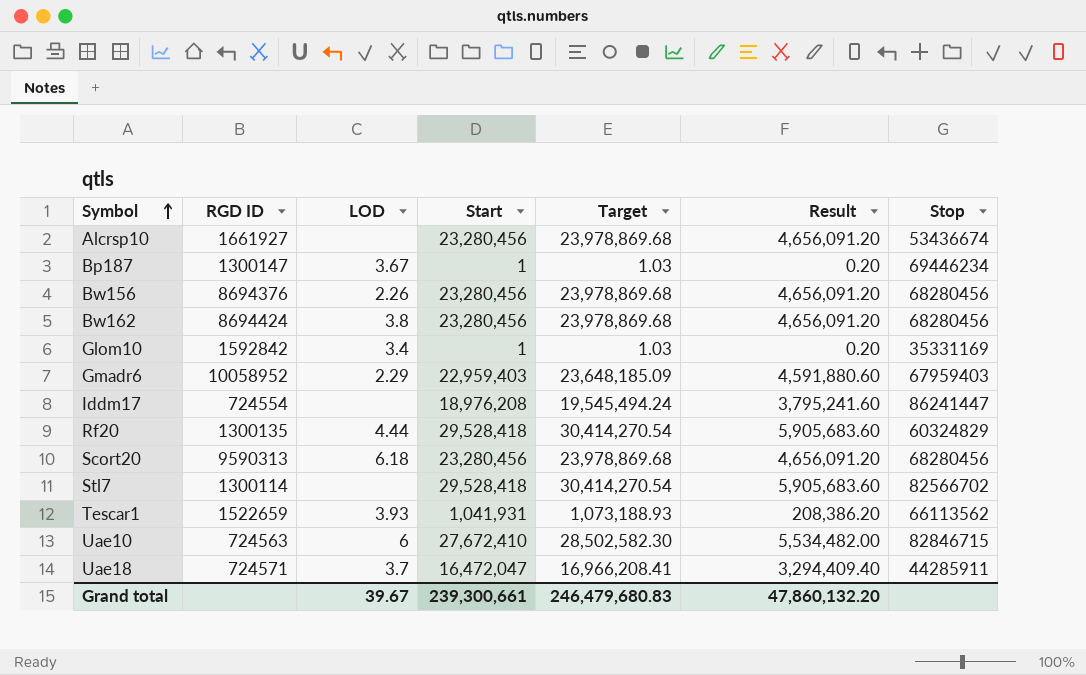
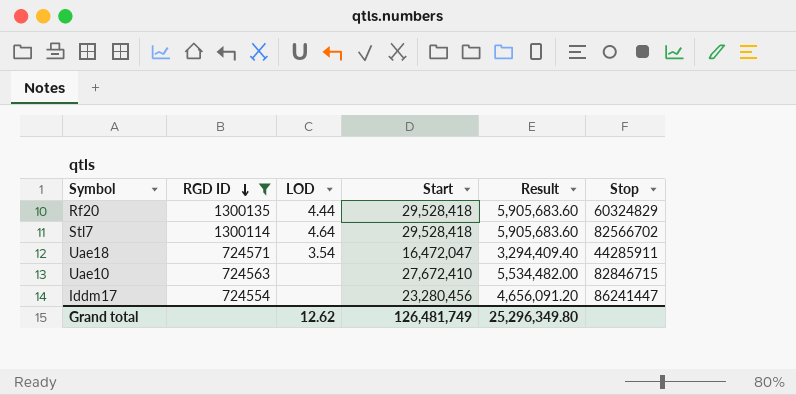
filter: none -> RGD ID <= 1300135
row order: Symbol ascending -> RGD ID descending
column Target | formula: [Start] * 1.03 -> none
Stl7 | LOD: none -> 4.64
Uae18 | LOD: 3.7 -> 3.54
Uae10 | LOD: 6 -> none
Iddm17 | Start: 18,976,208 -> 23,280,456
Iddm17 | Result: 3,795,241.60 -> 4,656,091.20
Grand total | LOD: 39.67 -> 12.62
Grand total | Start: 239,300,661 -> 126,481,749
Grand total | Result: 47,860,132.20 -> 25,296,349.80

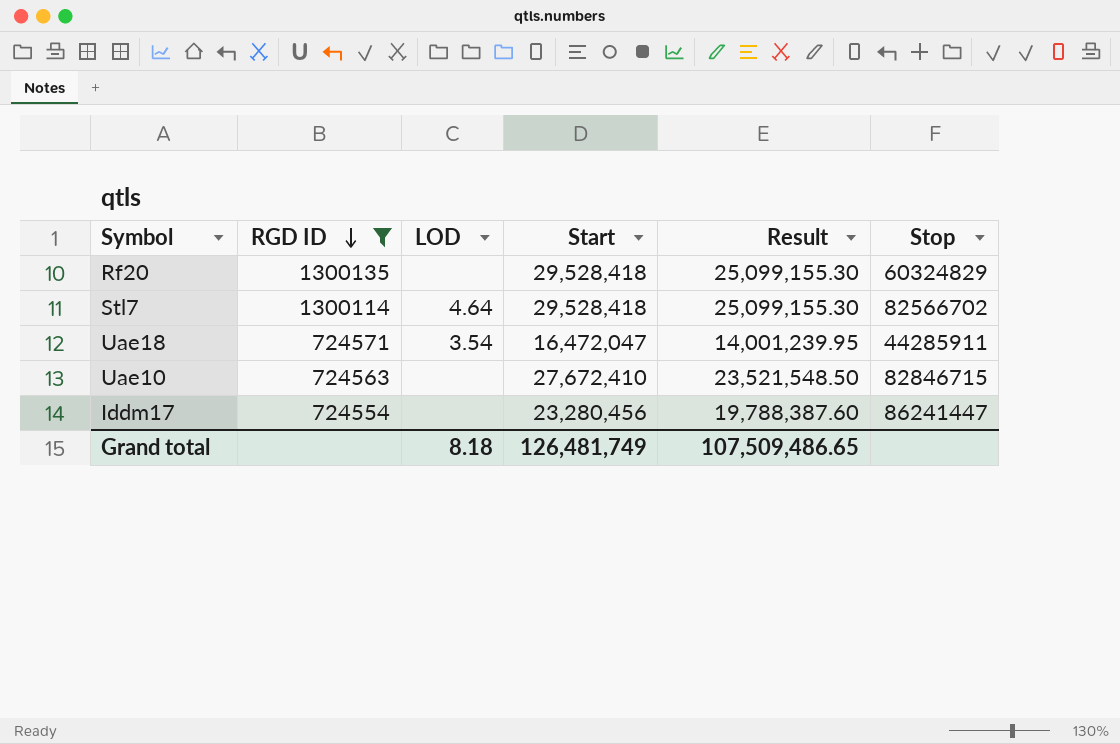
column Result | formula: [Start] * 0.2 -> [Start] * 0.85
Rf20 | LOD: 4.44 -> none
Grand total | LOD: 12.62 -> 8.18
Grand total | Result: 25,296,349.80 -> 107,509,486.65

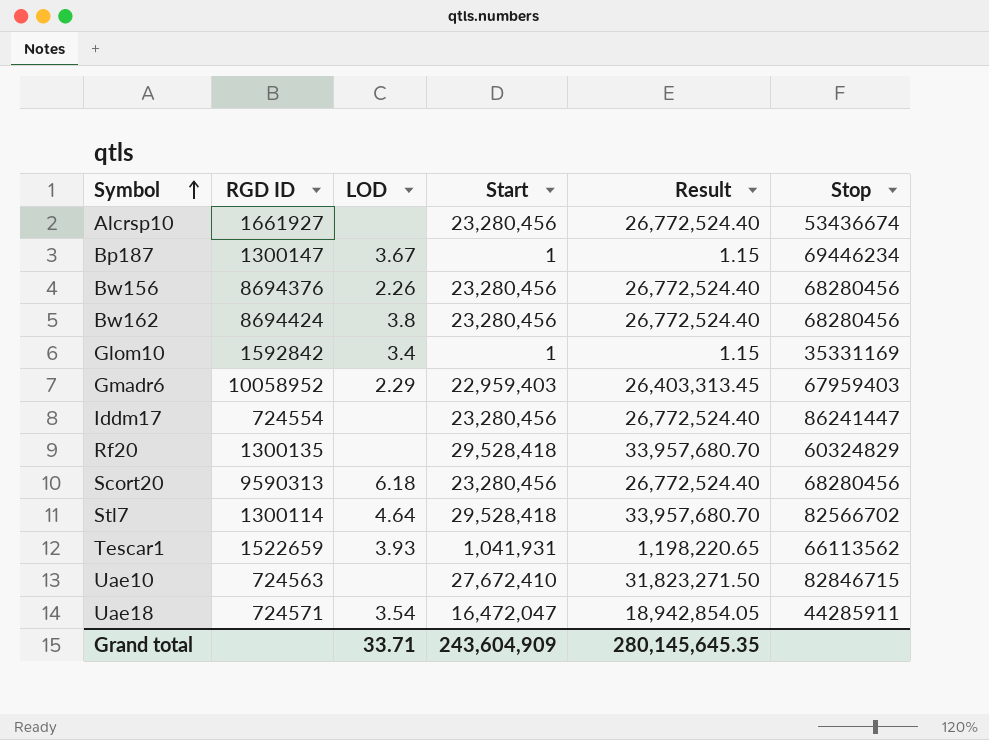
filter: RGD ID <= 1300135 -> none
row order: RGD ID descending -> Symbol ascending
column Result | formula: [Start] * 0.85 -> [Start] * 1.15
Grand total | LOD: 8.18 -> 33.71
Grand total | Start: 126,481,749 -> 243,604,909
Grand total | Result: 107,509,486.65 -> 280,145,645.35

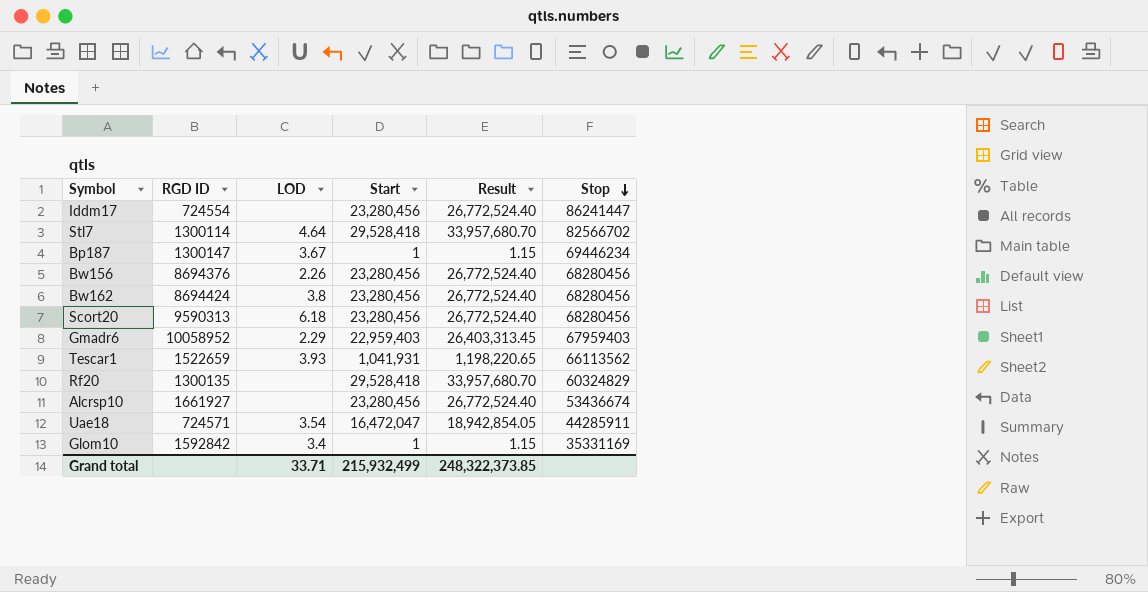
row order: Symbol ascending -> Stop descending
row Uae10: 724563 | none | 27,672,410 | 31,823,271.50 | 82846715 -> none
Grand total | Start: 243,604,909 -> 215,932,499
Grand total | Result: 280,145,645.35 -> 248,322,373.85

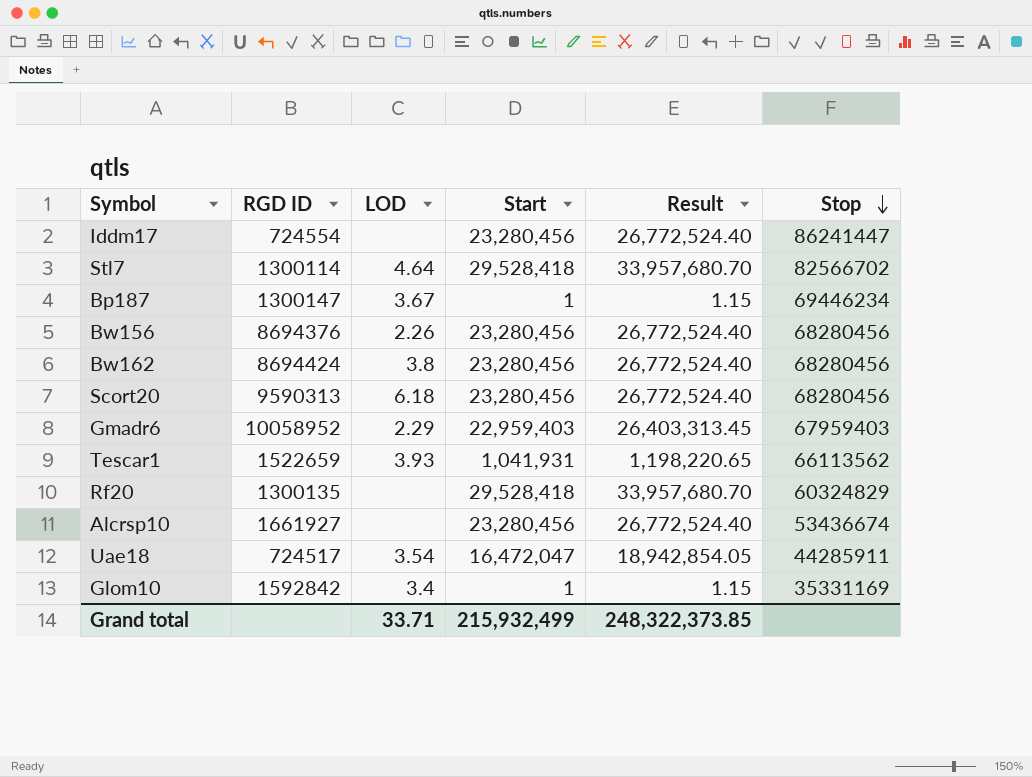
Uae18 | RGD ID: 724571 -> 724517

